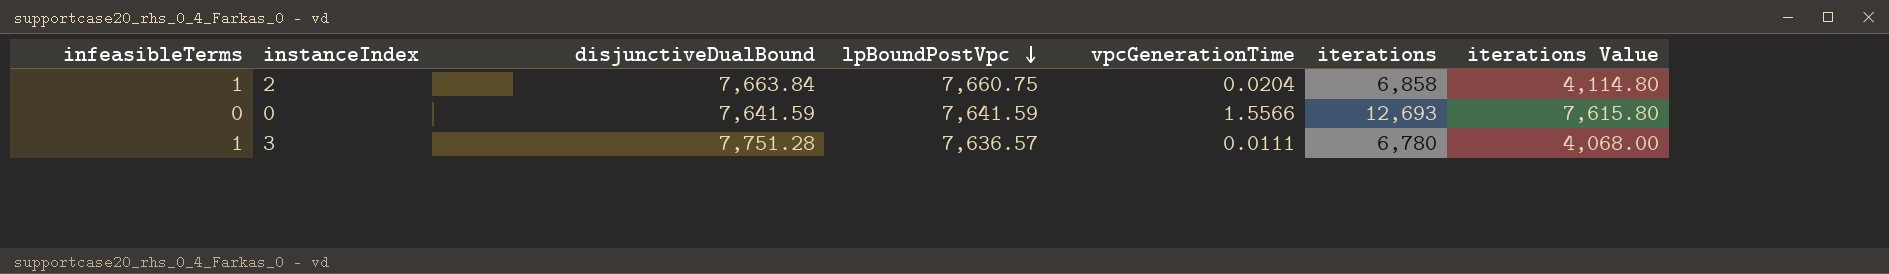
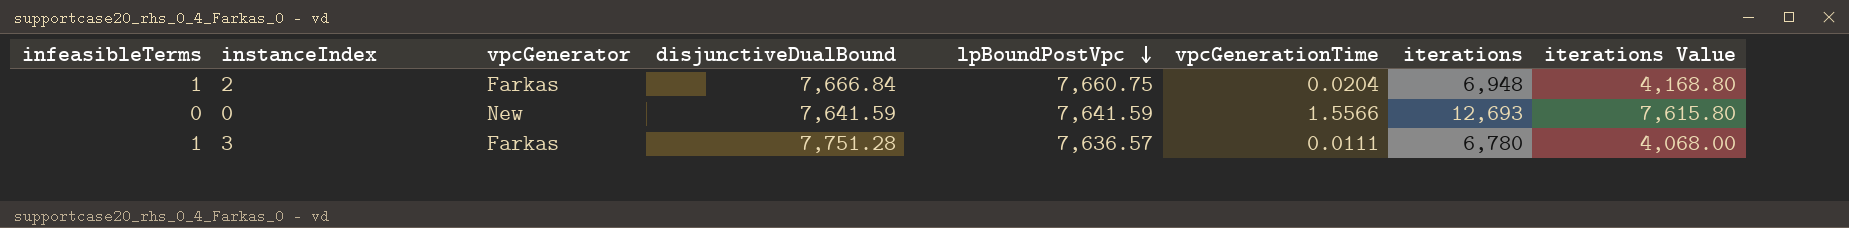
column vpcGenerator | position: none -> 3
2 | disjunctiveDualBound: 7,663.84 -> 7,666.84
2 | iterations: 6,858 -> 6,948
2 | iterations Value: 4,114.80 -> 4,168.80

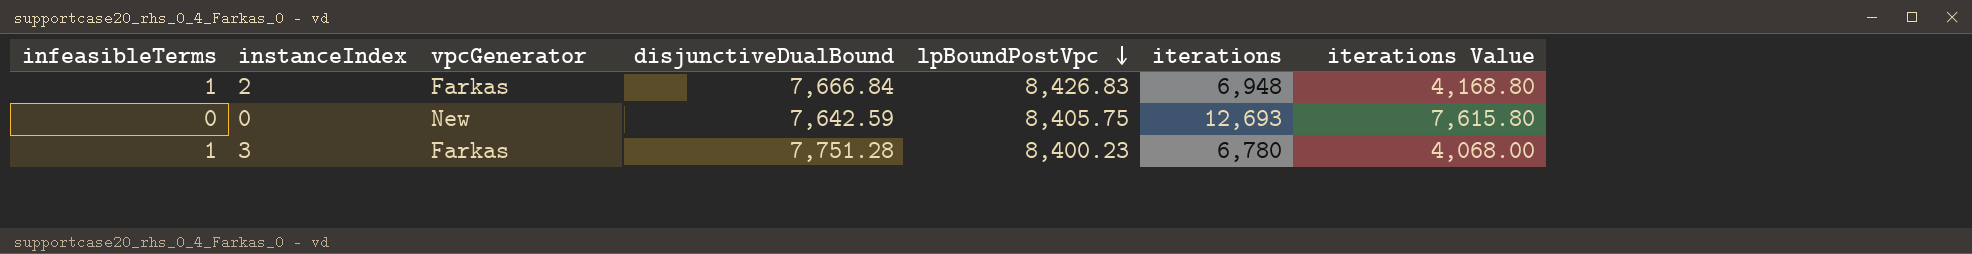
column vpcGenerationTime | position: 6 -> none
2 | lpBoundPostVpc: 7,660.75 -> 8,426.83
0 | disjunctiveDualBound: 7,641.59 -> 7,642.59
0 | lpBoundPostVpc: 7,641.59 -> 8,405.75
3 | lpBoundPostVpc: 7,636.57 -> 8,400.23

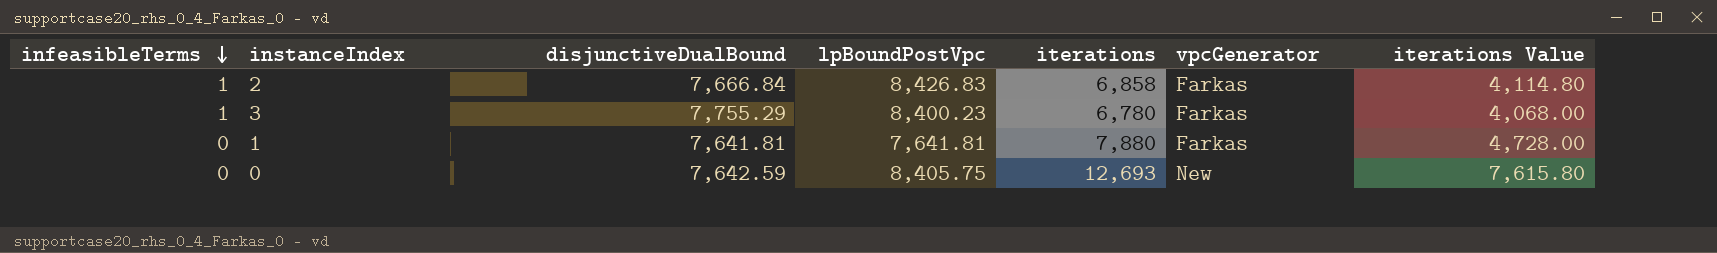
row order: lpBoundPostVpc descending -> infeasibleTerms descending
column vpcGenerator | position: 3 -> 6
2 | iterations: 6,948 -> 6,858
2 | iterations Value: 4,168.80 -> 4,114.80
3 | disjunctiveDualBound: 7,751.28 -> 7,755.29
row 1: none -> 0 | 7,641.81 | 7,641.81 | 7,880 | Farkas | 4,728.00

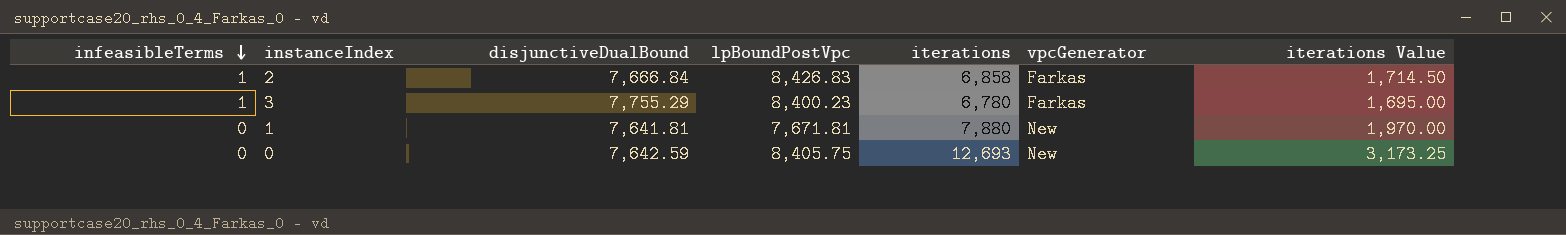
column iterations Value | formula: [iterations] * 0.6 -> [iterations] * 0.25
1 | lpBoundPostVpc: 7,641.81 -> 7,671.81
1 | vpcGenerator: Farkas -> New

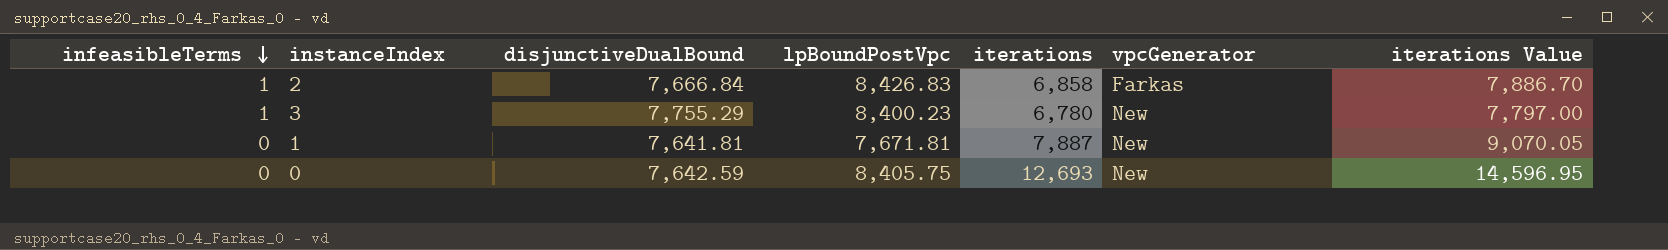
column iterations Value | formula: [iterations] * 0.25 -> [iterations] * 1.15
3 | vpcGenerator: Farkas -> New
1 | iterations: 7,880 -> 7,887

